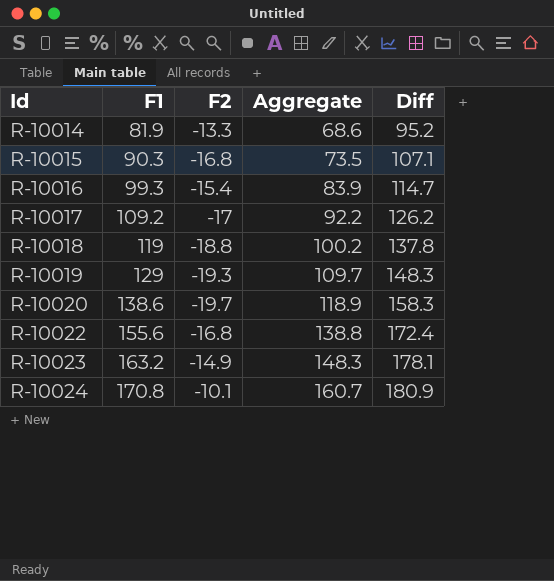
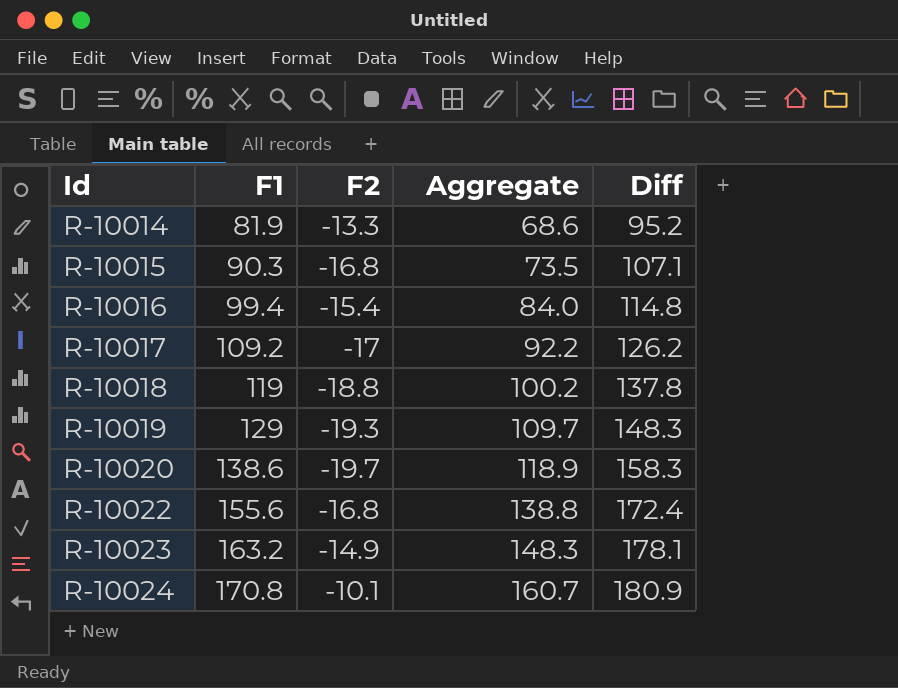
R-10016 | F1: 99.3 -> 99.4
R-10016 | Aggregate: 83.9 -> 84.0
R-10016 | Diff: 114.7 -> 114.8

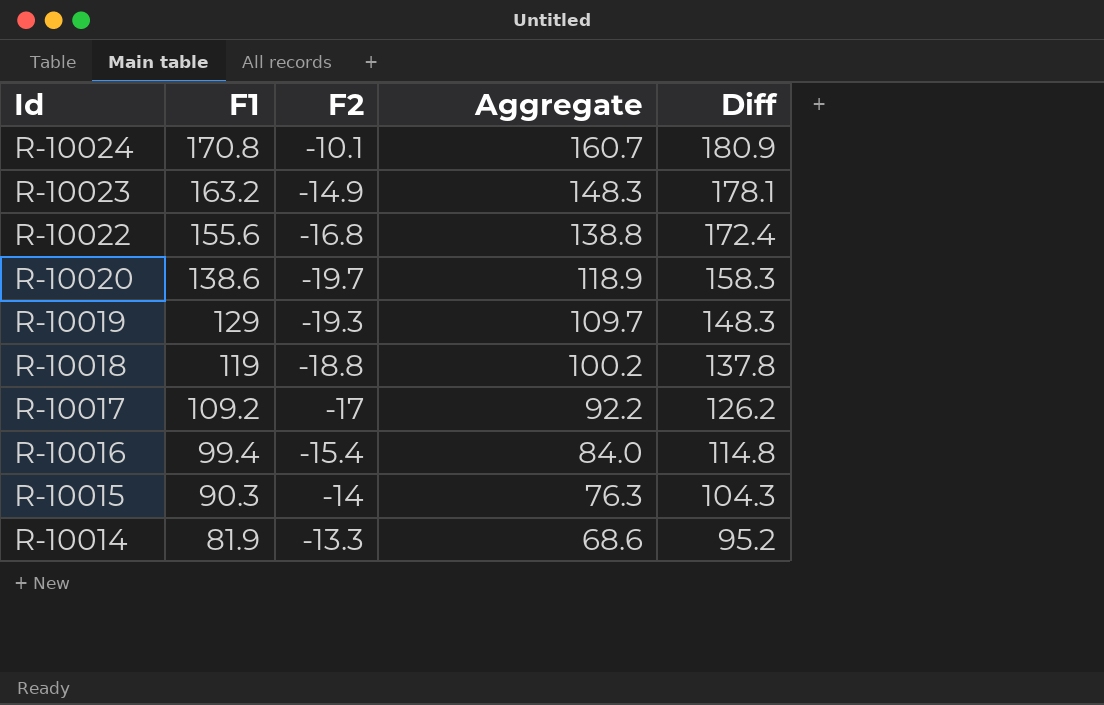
row order: Id ascending -> Id descending
R-10015 | F2: -16.8 -> -14
R-10015 | Aggregate: 73.5 -> 76.3
R-10015 | Diff: 107.1 -> 104.3

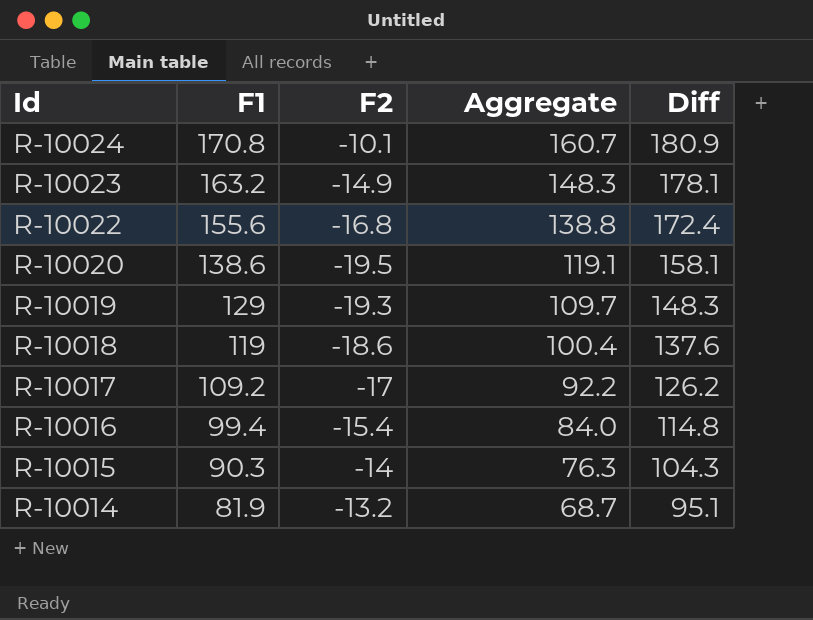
R-10020 | F2: -19.7 -> -19.5
R-10020 | Aggregate: 118.9 -> 119.1
R-10020 | Diff: 158.3 -> 158.1
R-10018 | F2: -18.8 -> -18.6
R-10018 | Aggregate: 100.2 -> 100.4
R-10018 | Diff: 137.8 -> 137.6
R-10014 | F2: -13.3 -> -13.2
R-10014 | Aggregate: 68.6 -> 68.7
R-10014 | Diff: 95.2 -> 95.1

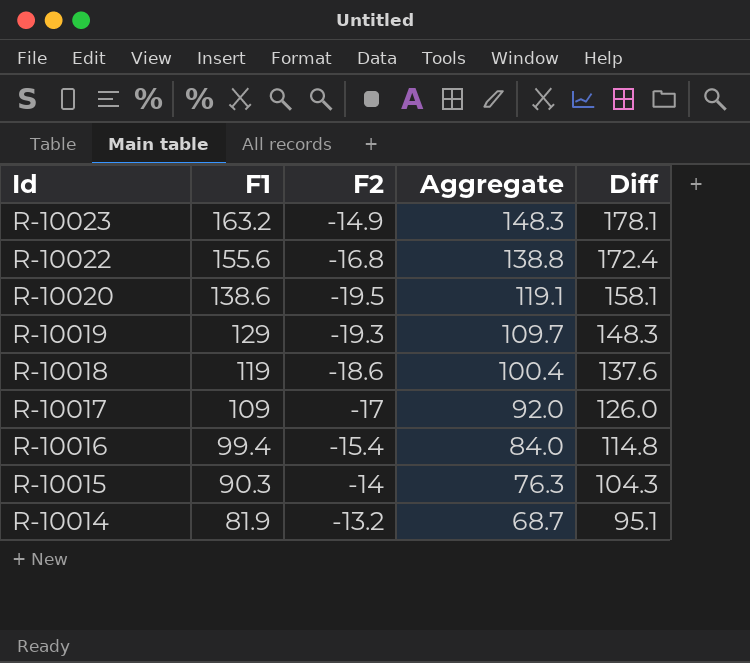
row R-10024: 170.8 | -10.1 | 160.7 | 180.9 -> none
R-10017 | F1: 109.2 -> 109
R-10017 | Aggregate: 92.2 -> 92.0
R-10017 | Diff: 126.2 -> 126.0

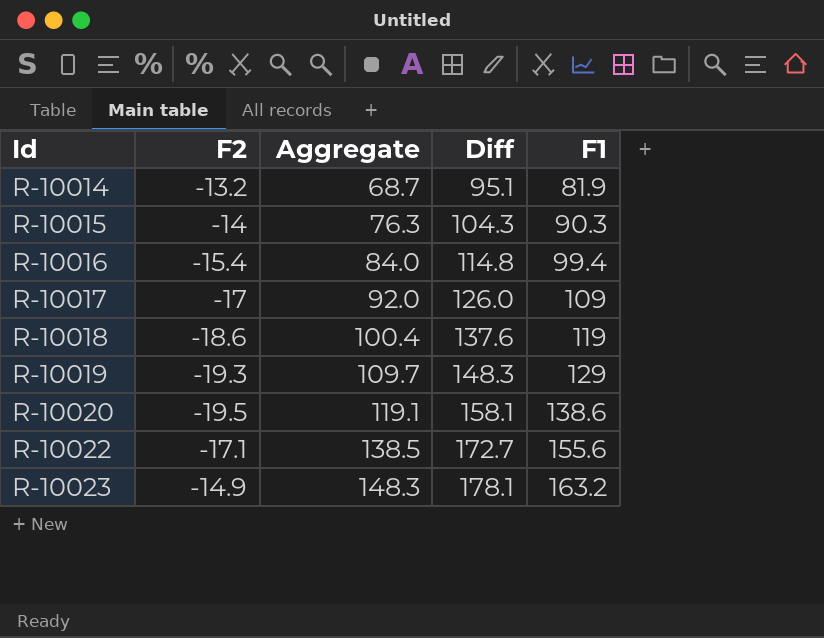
row order: Id descending -> Id ascending
column F1 | position: 2 -> 5
R-10022 | F2: -16.8 -> -17.1
R-10022 | Aggregate: 138.8 -> 138.5
R-10022 | Diff: 172.4 -> 172.7

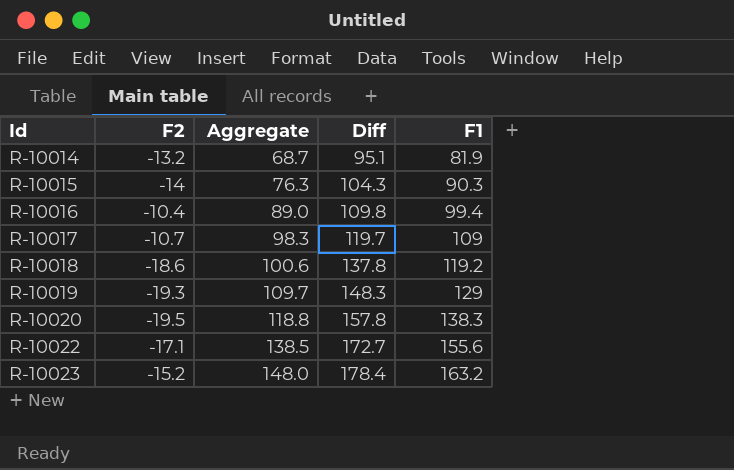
R-10016 | F2: -15.4 -> -10.4
R-10016 | Aggregate: 84.0 -> 89.0
R-10016 | Diff: 114.8 -> 109.8
R-10017 | F2: -17 -> -10.7
R-10017 | Aggregate: 92.0 -> 98.3
R-10017 | Diff: 126.0 -> 119.7
R-10018 | Aggregate: 100.4 -> 100.6
R-10018 | Diff: 137.6 -> 137.8
R-10018 | F1: 119 -> 119.2
R-10020 | Aggregate: 119.1 -> 118.8
R-10020 | Diff: 158.1 -> 157.8
R-10020 | F1: 138.6 -> 138.3
R-10023 | F2: -14.9 -> -15.2
R-10023 | Aggregate: 148.3 -> 148.0
R-10023 | Diff: 178.1 -> 178.4

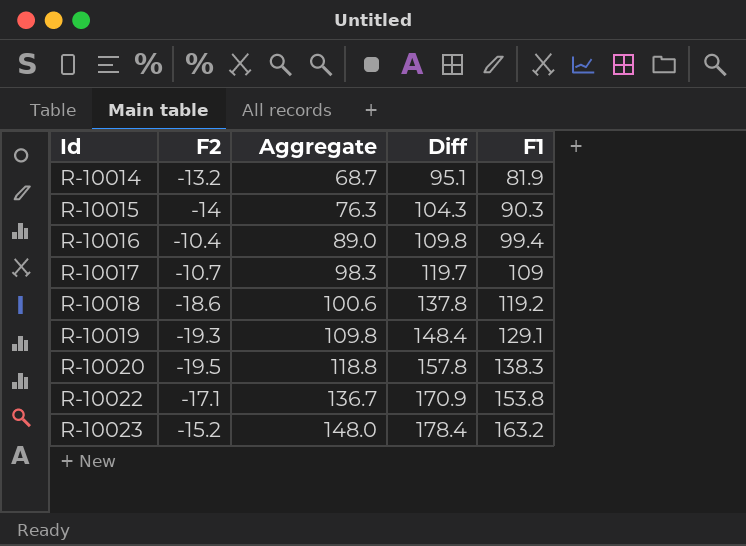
R-10019 | Aggregate: 109.7 -> 109.8
R-10019 | Diff: 148.3 -> 148.4
R-10019 | F1: 129 -> 129.1
R-10022 | Aggregate: 138.5 -> 136.7
R-10022 | Diff: 172.7 -> 170.9
R-10022 | F1: 155.6 -> 153.8

